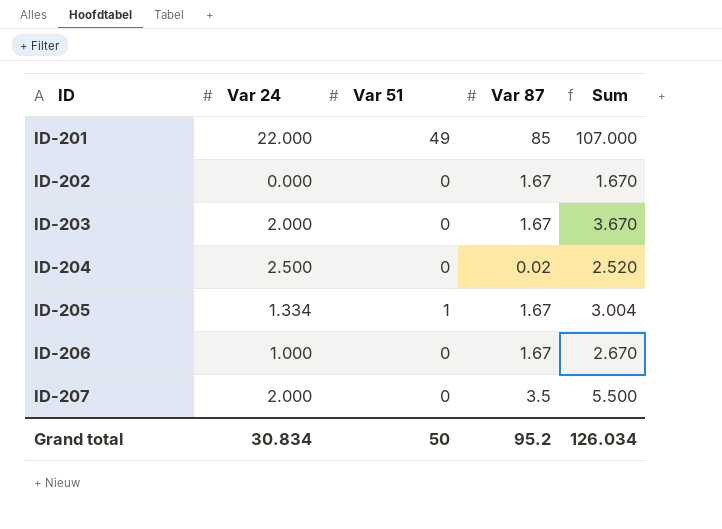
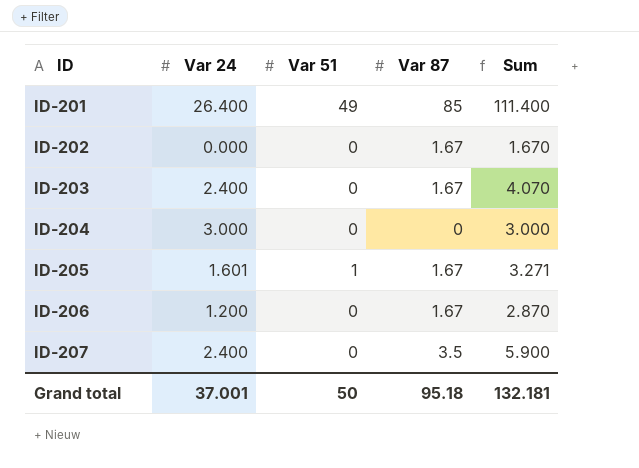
ID-201 | Var 24: 22.000 -> 26.400
ID-201 | Sum: 107.000 -> 111.400
ID-203 | Var 24: 2.000 -> 2.400
ID-203 | Sum: 3.670 -> 4.070
ID-204 | Var 24: 2.500 -> 3.000
ID-204 | Var 87: 0.02 -> 0
ID-204 | Sum: 2.520 -> 3.000
ID-205 | Var 24: 1.334 -> 1.601
ID-205 | Sum: 3.004 -> 3.271
ID-206 | Var 24: 1.000 -> 1.200
ID-206 | Sum: 2.670 -> 2.870
ID-207 | Var 24: 2.000 -> 2.400
ID-207 | Sum: 5.500 -> 5.900
Grand total | Var 24: 30.834 -> 37.001
Grand total | Var 87: 95.2 -> 95.18
Grand total | Sum: 126.034 -> 132.181

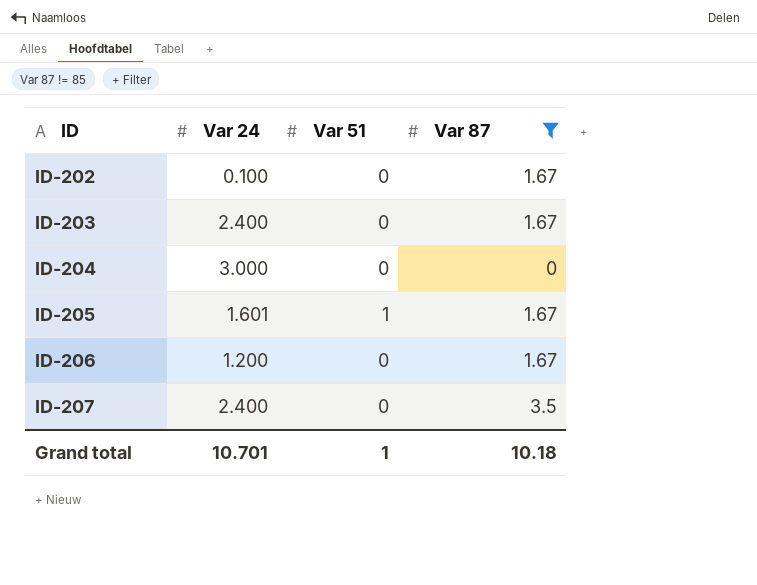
filter: none -> Var 87 != 85
column Sum | formula: [Var 24] + [Var 87] -> none
ID-202 | Var 24: 0.000 -> 0.100
Grand total | Var 24: 37.001 -> 10.701
Grand total | Var 51: 50 -> 1
Grand total | Var 87: 95.18 -> 10.18

